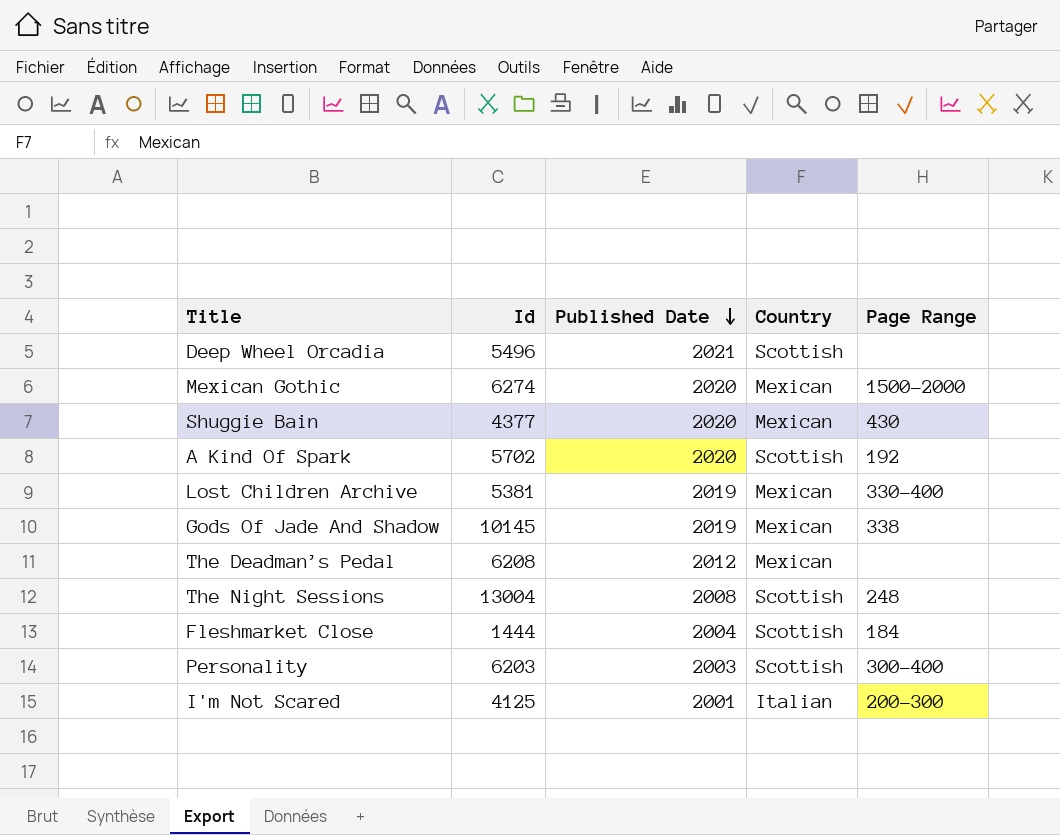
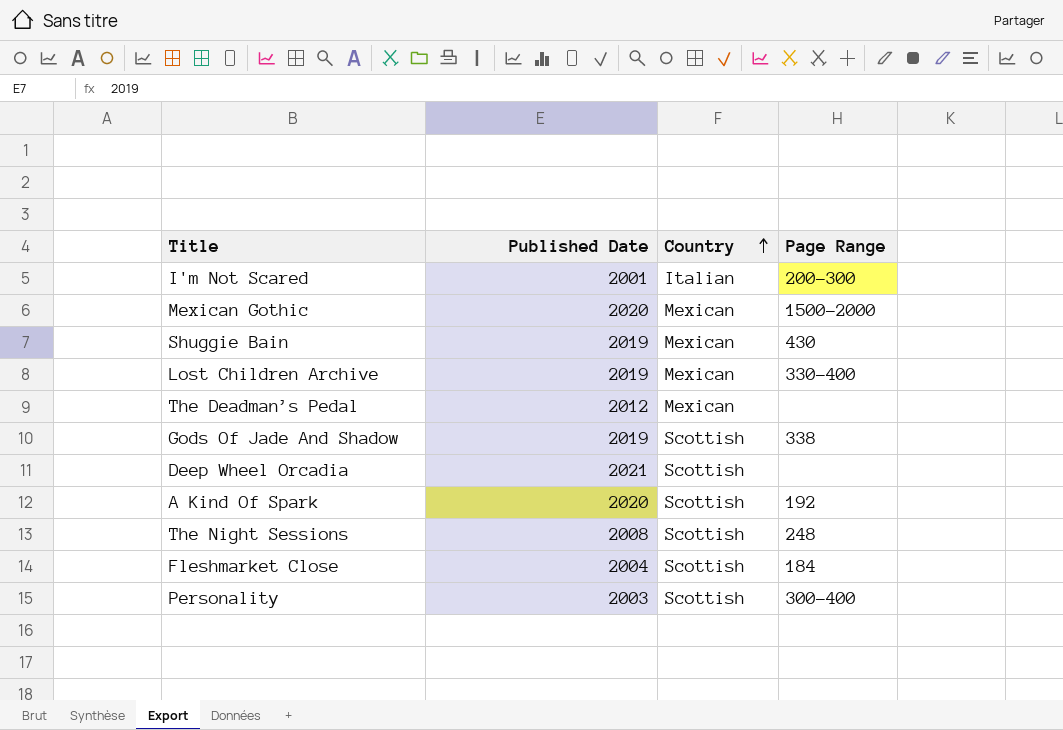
row order: Published Date descending -> Country ascending
column Id | position: 2 -> none
Shuggie Bain | Published Date: 2020 -> 2019
Gods Of Jade And Shadow | Country: Mexican -> Scottish

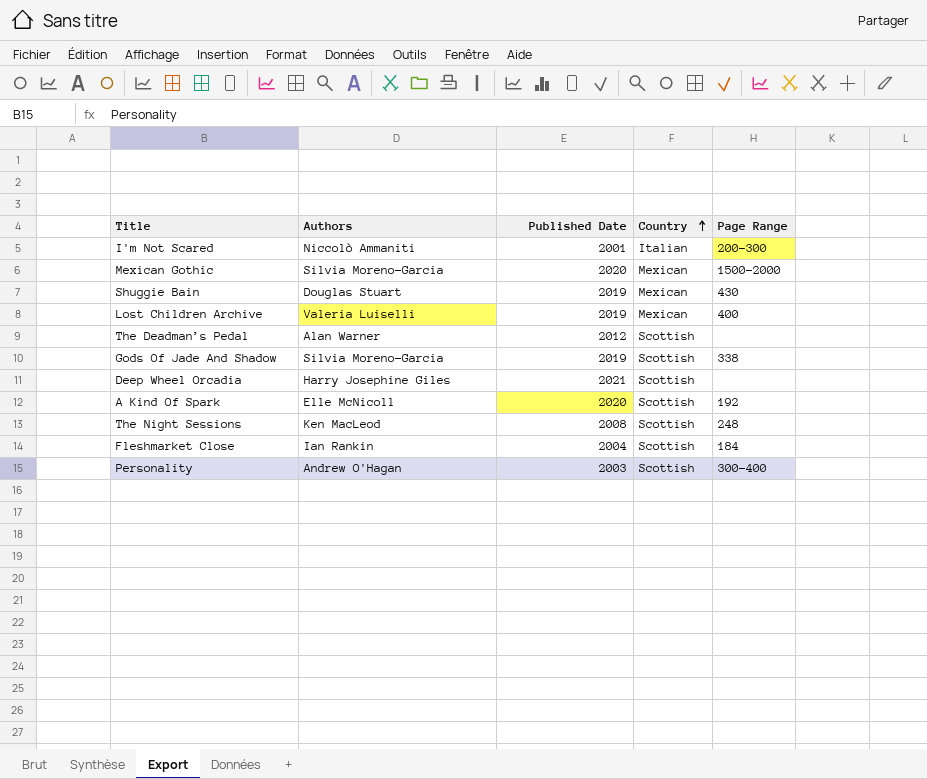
column Authors | position: none -> 2
Lost Children Archive | Page Range: 330-400 -> 400
The Deadman’s Pedal | Country: Mexican -> Scottish

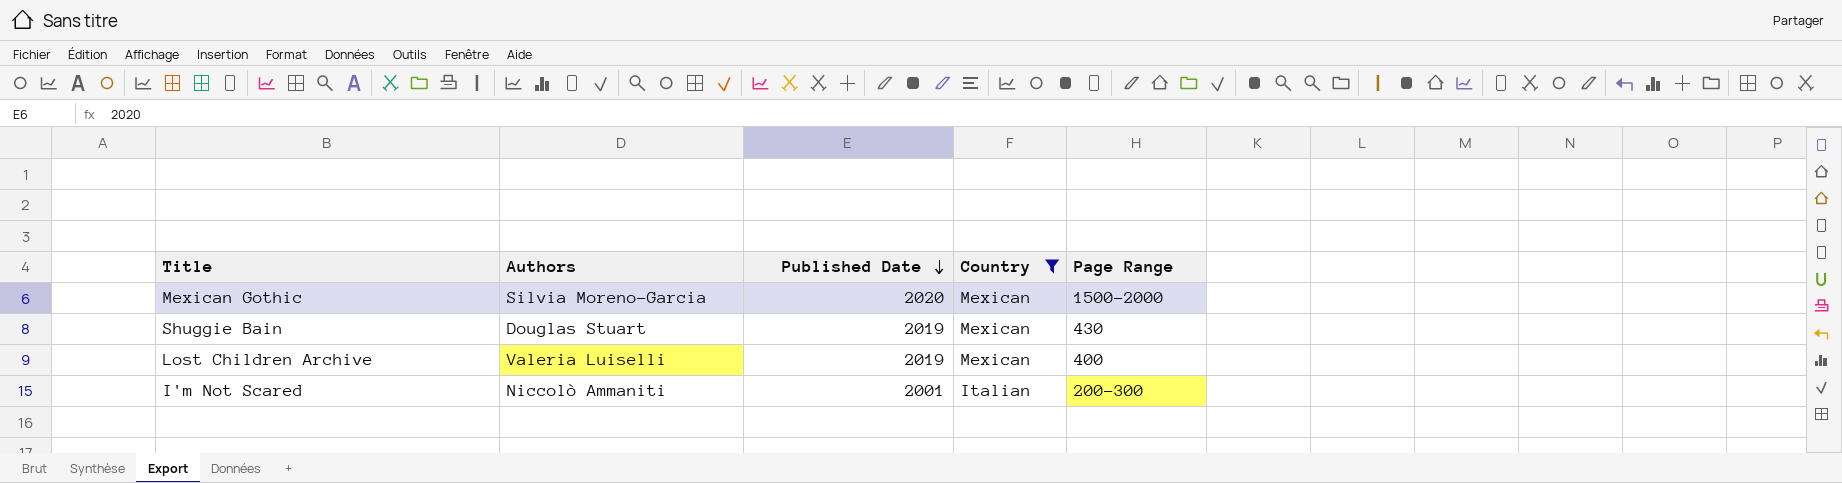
filter: none -> Country != Scottish
row order: Country ascending -> Published Date descending

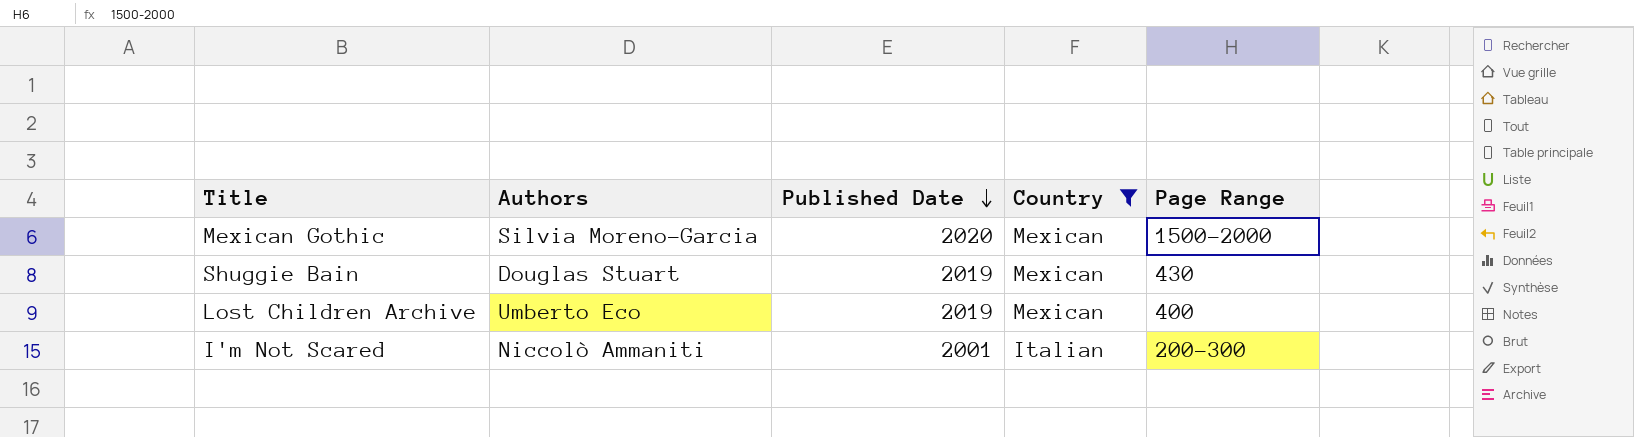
Lost Children Archive | Authors: Valeria Luiselli -> Umberto Eco

